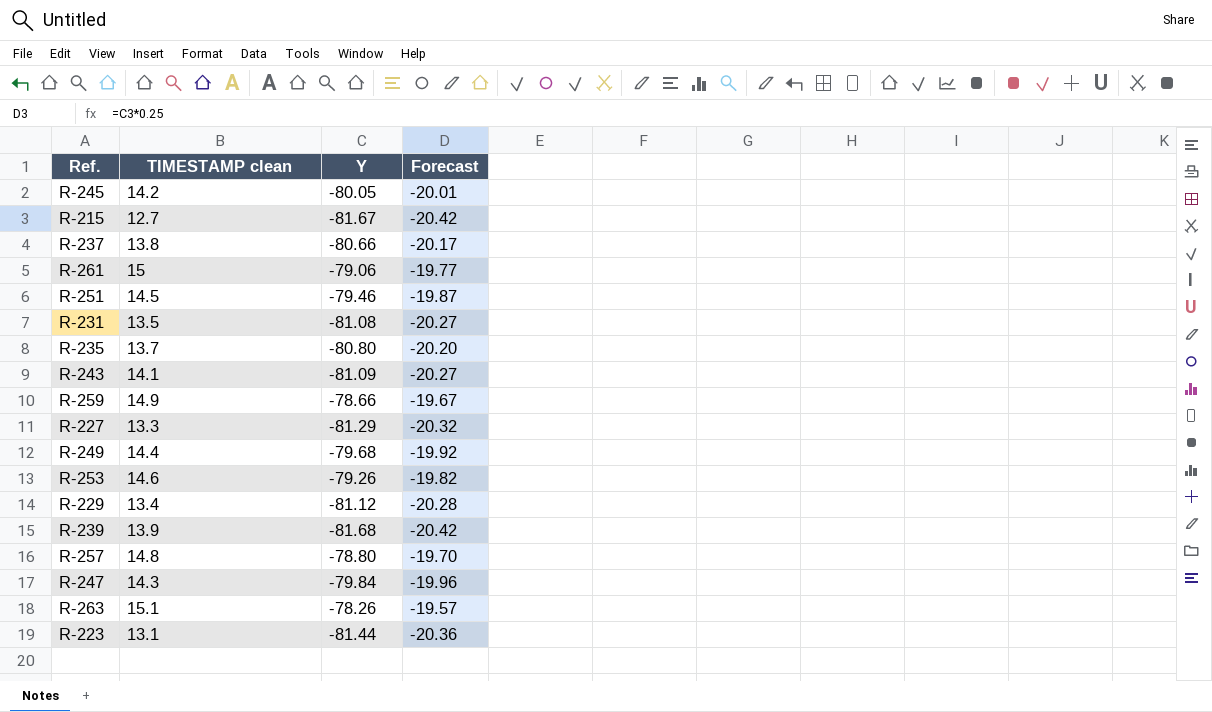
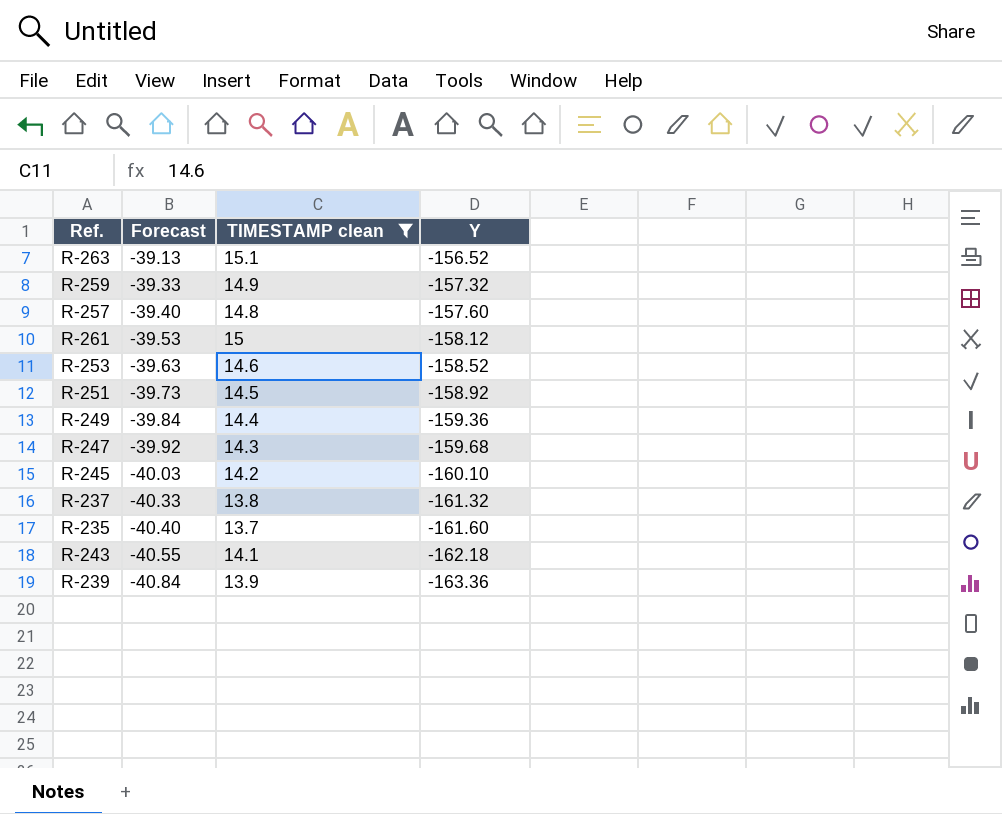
filter: none -> TIMESTAMP clean >= 13.7
row order: none -> Forecast descending
column Forecast | position: 4 -> 2
R-263 | Forecast: -19.57 -> -39.13
R-263 | Y: -78.26 -> -156.52
R-259 | Forecast: -19.67 -> -39.33
R-259 | Y: -78.66 -> -157.32
R-257 | Forecast: -19.70 -> -39.40
R-257 | Y: -78.80 -> -157.60
R-261 | Forecast: -19.77 -> -39.53
R-261 | Y: -79.06 -> -158.12
R-253 | Forecast: -19.82 -> -39.63
R-253 | Y: -79.26 -> -158.52
R-251 | Forecast: -19.87 -> -39.73
R-251 | Y: -79.46 -> -158.92
R-249 | Forecast: -19.92 -> -39.84
R-249 | Y: -79.68 -> -159.36
R-247 | Forecast: -19.96 -> -39.92
R-247 | Y: -79.84 -> -159.68
R-245 | Forecast: -20.01 -> -40.03
R-245 | Y: -80.05 -> -160.10
R-237 | Forecast: -20.17 -> -40.33
R-237 | Y: -80.66 -> -161.32
R-235 | Forecast: -20.20 -> -40.40
R-235 | Y: -80.80 -> -161.60
R-243 | Forecast: -20.27 -> -40.55
R-243 | Y: -81.09 -> -162.18
R-239 | Forecast: -20.42 -> -40.84
R-239 | Y: -81.68 -> -163.36

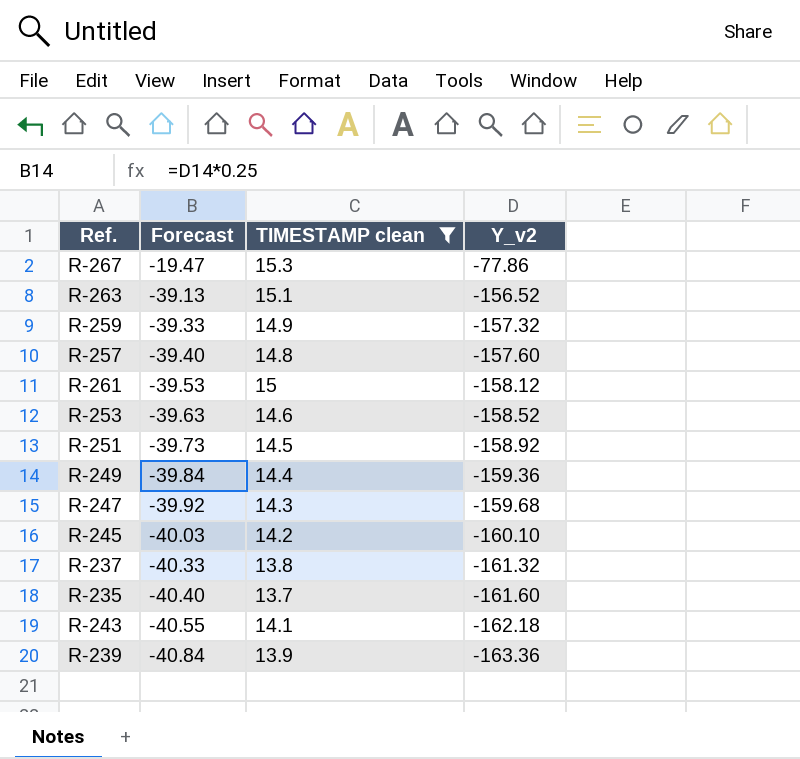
column name: Y -> Y_v2
row R-267: none -> -19.47 | 15.3 | -77.86

